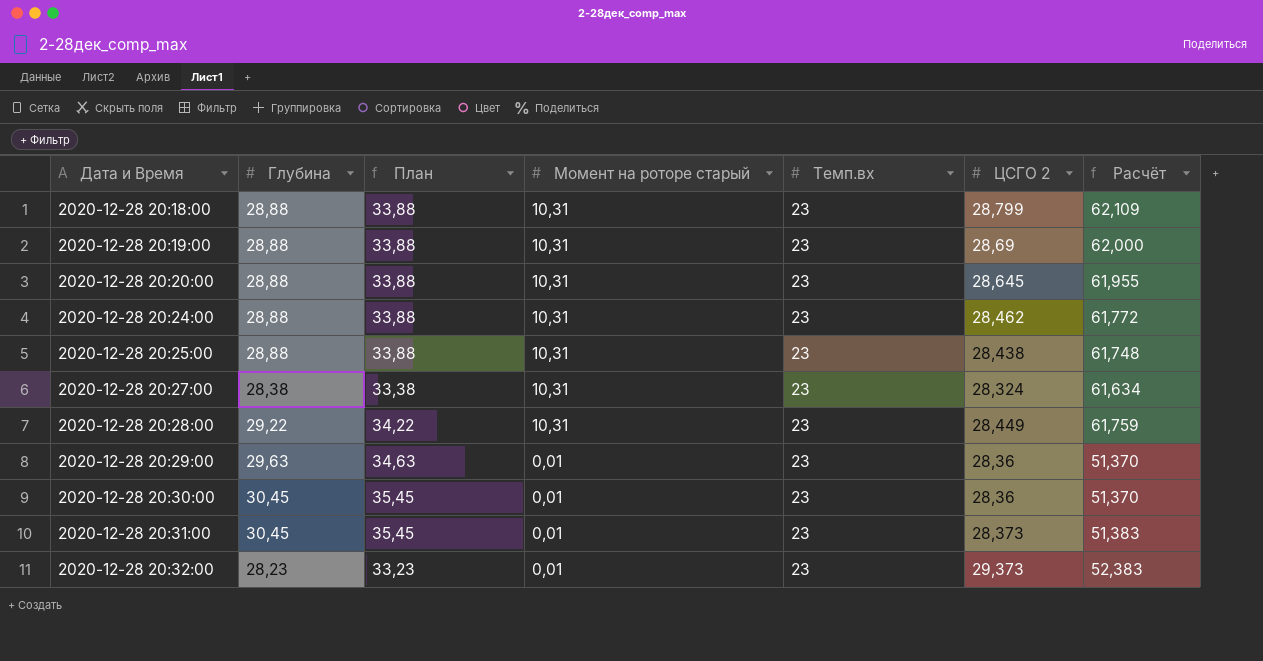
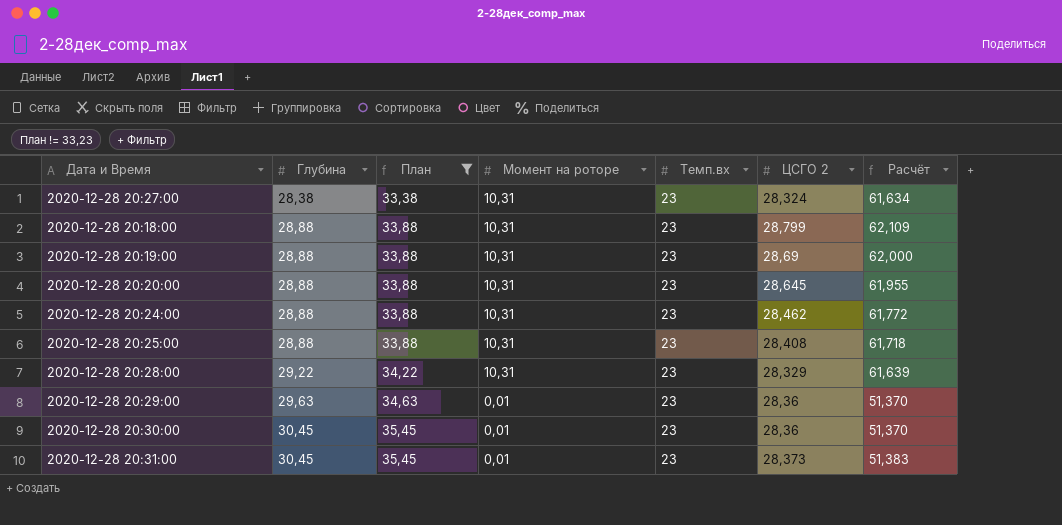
filter: none -> План != 33,23
row order: Дата и Время ascending -> Глубина ascending
column name: Момент на роторе старый -> Момент на роторе
2020-12-28 20:25:00 | ЦСГО 2: 28,438 -> 28,408
2020-12-28 20:25:00 | Расчёт: 61,748 -> 61,718
2020-12-28 20:28:00 | ЦСГО 2: 28,449 -> 28,329
2020-12-28 20:28:00 | Расчёт: 61,759 -> 61,639

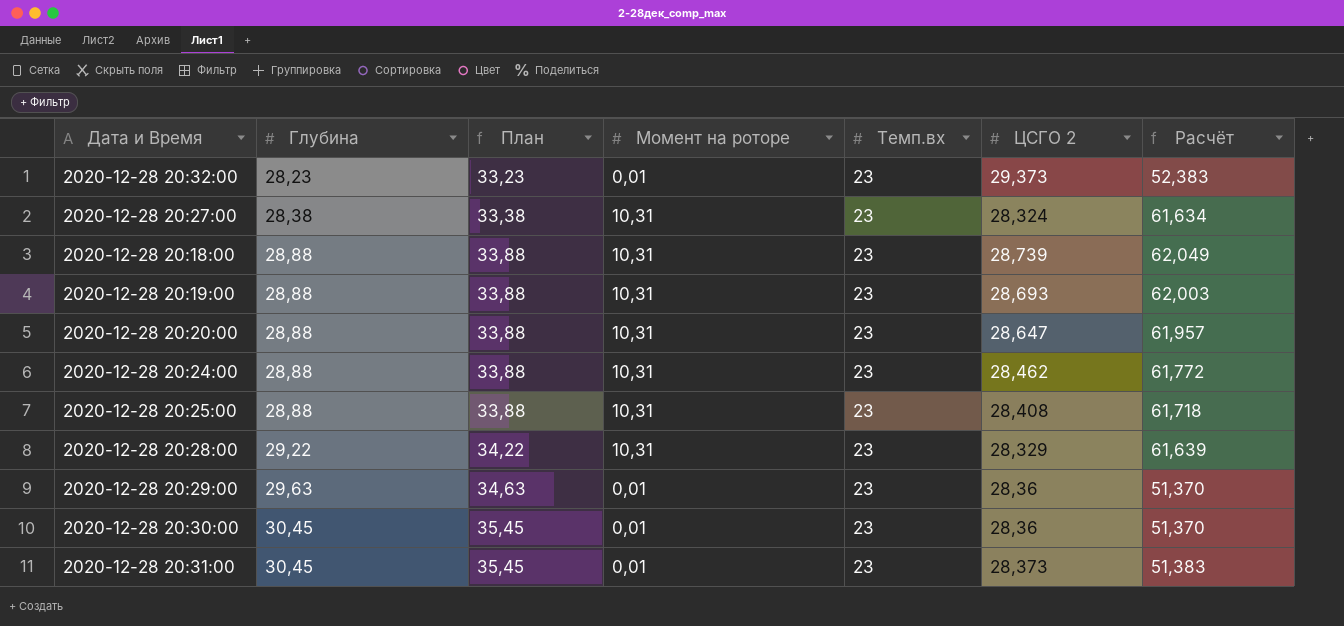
filter: План != 33,23 -> none
2020-12-28 20:18:00 | ЦСГО 2: 28,799 -> 28,739
2020-12-28 20:18:00 | Расчёт: 62,109 -> 62,049
2020-12-28 20:19:00 | ЦСГО 2: 28,69 -> 28,693
2020-12-28 20:19:00 | Расчёт: 62,000 -> 62,003
2020-12-28 20:20:00 | ЦСГО 2: 28,645 -> 28,647
2020-12-28 20:20:00 | Расчёт: 61,955 -> 61,957

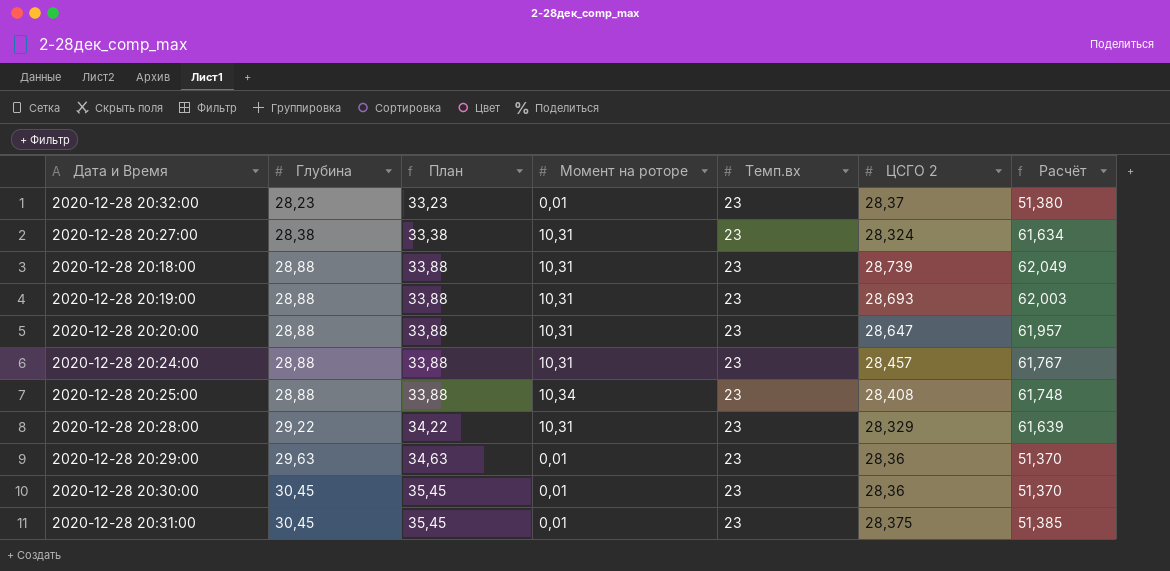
2020-12-28 20:32:00 | ЦСГО 2: 29,373 -> 28,37
2020-12-28 20:32:00 | Расчёт: 52,383 -> 51,380
2020-12-28 20:24:00 | ЦСГО 2: 28,462 -> 28,457
2020-12-28 20:24:00 | Расчёт: 61,772 -> 61,767
2020-12-28 20:25:00 | Момент на роторе: 10,31 -> 10,34
2020-12-28 20:25:00 | Расчёт: 61,718 -> 61,748
2020-12-28 20:31:00 | ЦСГО 2: 28,373 -> 28,375
2020-12-28 20:31:00 | Расчёт: 51,383 -> 51,385

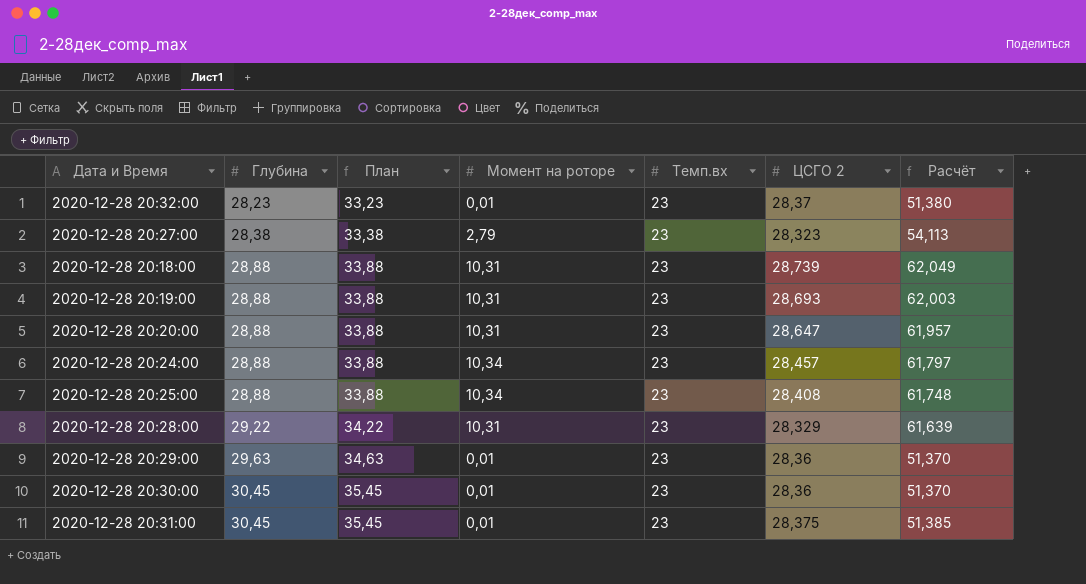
2020-12-28 20:27:00 | Момент на роторе: 10,31 -> 2,79
2020-12-28 20:27:00 | ЦСГО 2: 28,324 -> 28,323
2020-12-28 20:27:00 | Расчёт: 61,634 -> 54,113
2020-12-28 20:24:00 | Момент на роторе: 10,31 -> 10,34
2020-12-28 20:24:00 | Расчёт: 61,767 -> 61,797

